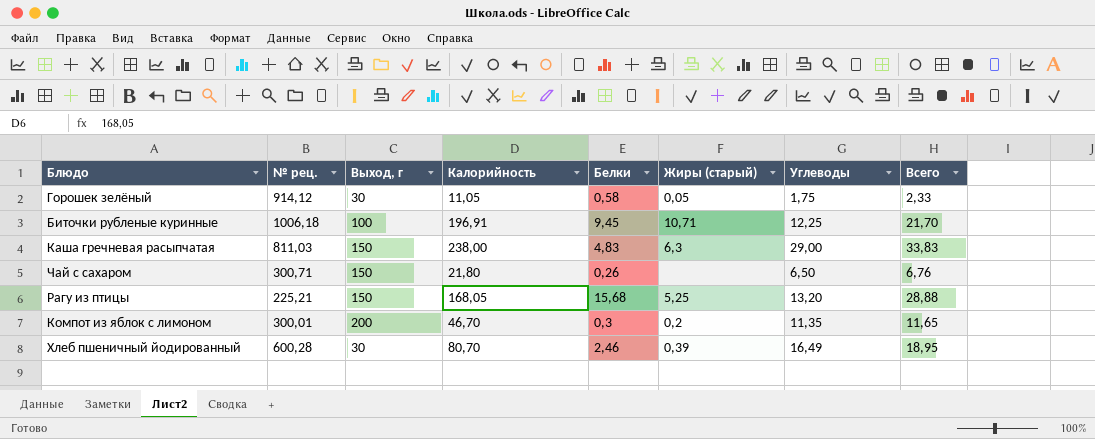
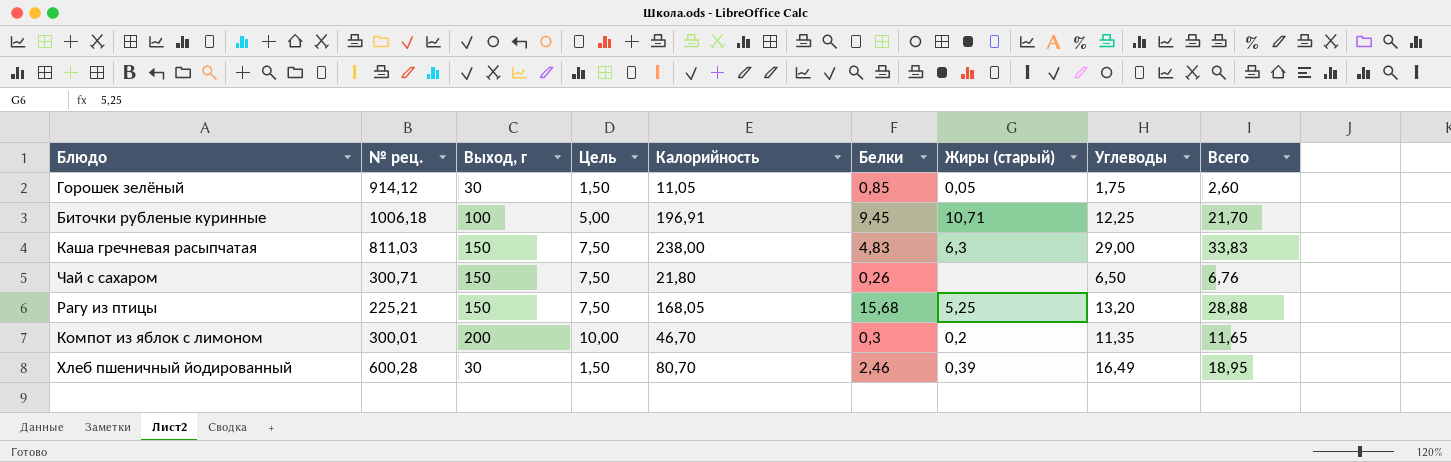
column Цель | formula: none -> [Выход, г] * 0,05
Горошек зелёный | Белки: 0,58 -> 0,85
Горошек зелёный | Всего: 2,33 -> 2,60

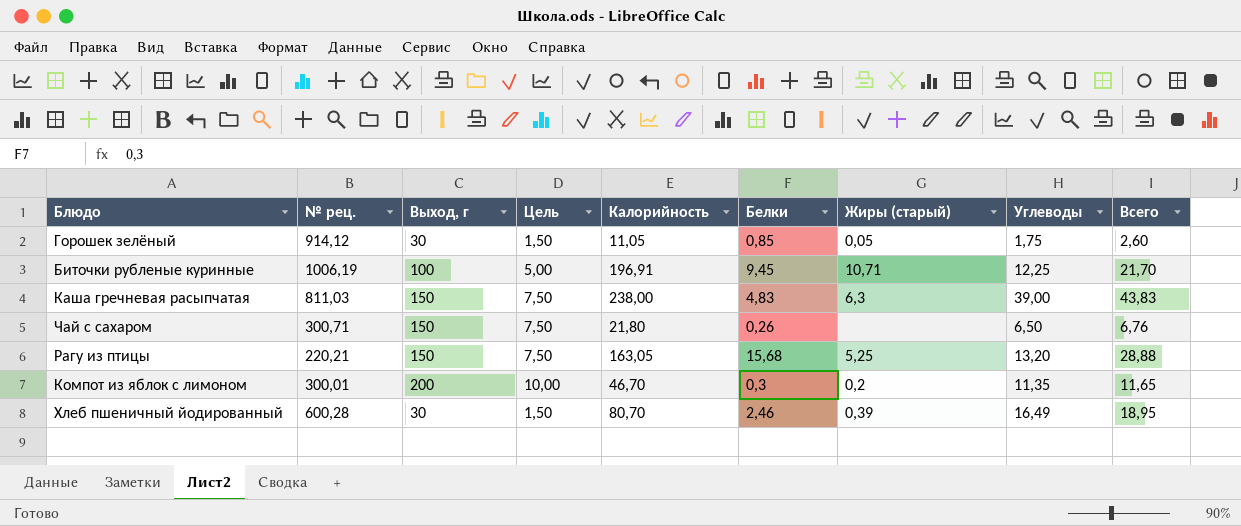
Биточки рубленые куринные | № рец.: 1006,18 -> 1006,19
Каша гречневая расыпчатая | Углеводы: 29,00 -> 39,00
Каша гречневая расыпчатая | Всего: 33,83 -> 43,83
Рагу из птицы | № рец.: 225,21 -> 220,21
Рагу из птицы | Калорийность: 168,05 -> 163,05

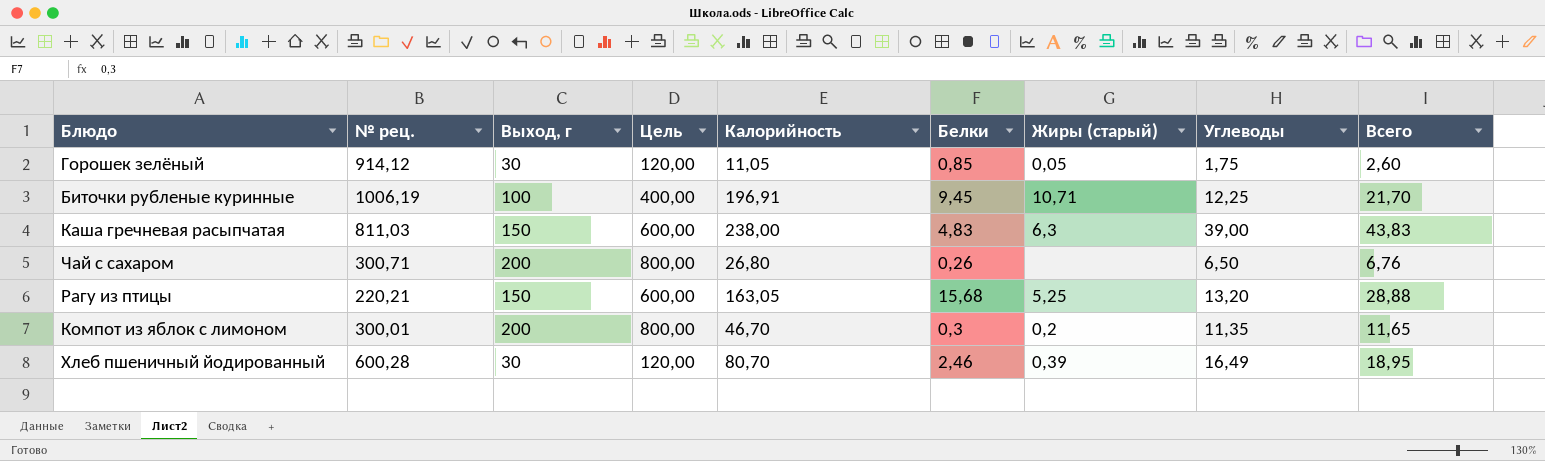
column Цель | formula: [Выход, г] * 0,05 -> [Выход, г] * 4
Чай с сахаром | Выход, г: 150 -> 200
Чай с сахаром | Калорийность: 21,80 -> 26,80

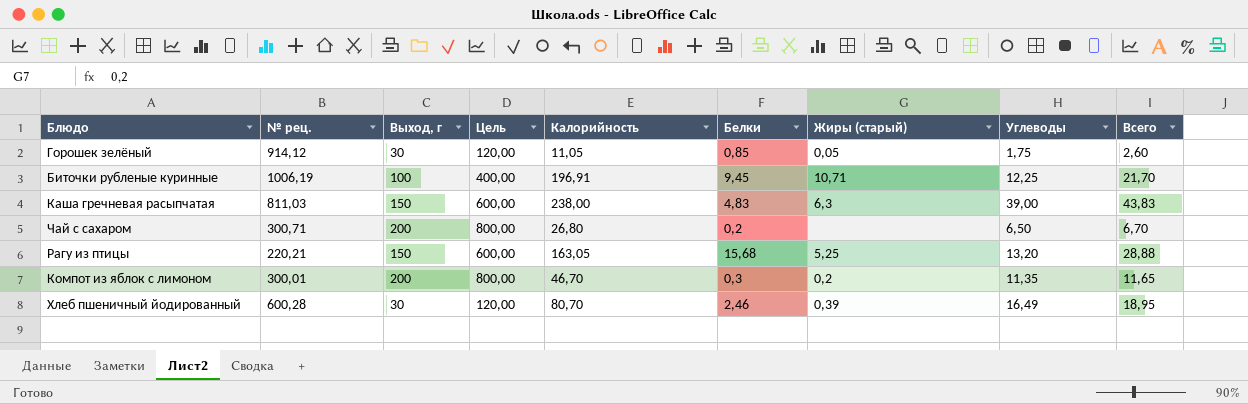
Чай с сахаром | Белки: 0,26 -> 0,2
Чай с сахаром | Всего: 6,76 -> 6,70

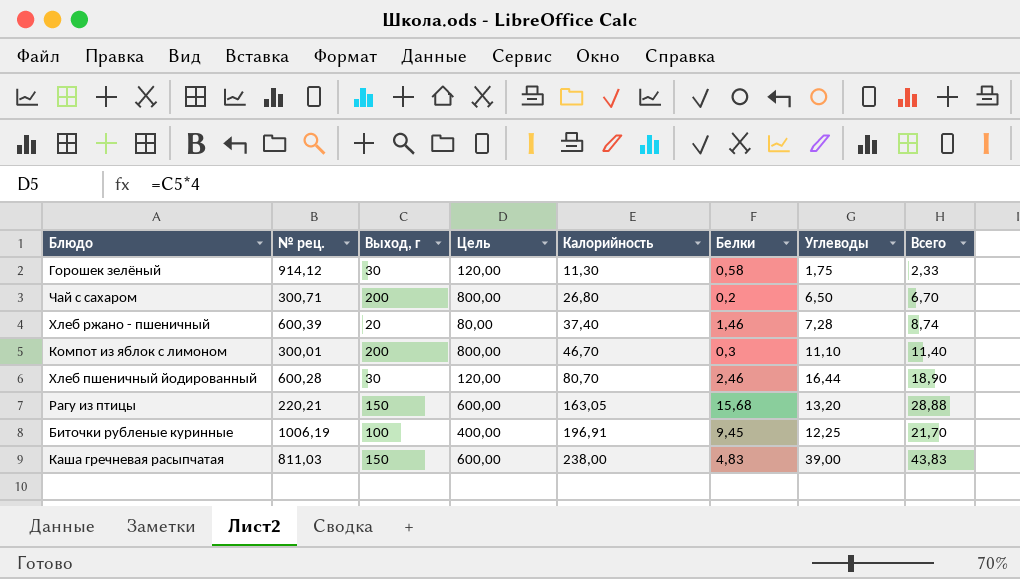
row order: none -> Калорийность ascending
column Жиры (старый) | position: 7 -> none
Горошек зелёный | Калорийность: 11,05 -> 11,30
Горошек зелёный | Белки: 0,85 -> 0,58
Горошек зелёный | Всего: 2,60 -> 2,33
row Хлеб ржано - пшеничный: none -> 600,39 | 20 | 80,00 | 37,40 | 1,46 | 7,28 | 8,74
Компот из яблок с лимоном | Углеводы: 11,35 -> 11,10
Компот из яблок с лимоном | Всего: 11,65 -> 11,40
Хлеб пшеничный йодированный | Углеводы: 16,49 -> 16,44
Хлеб пшеничный йодированный | Всего: 18,95 -> 18,90

